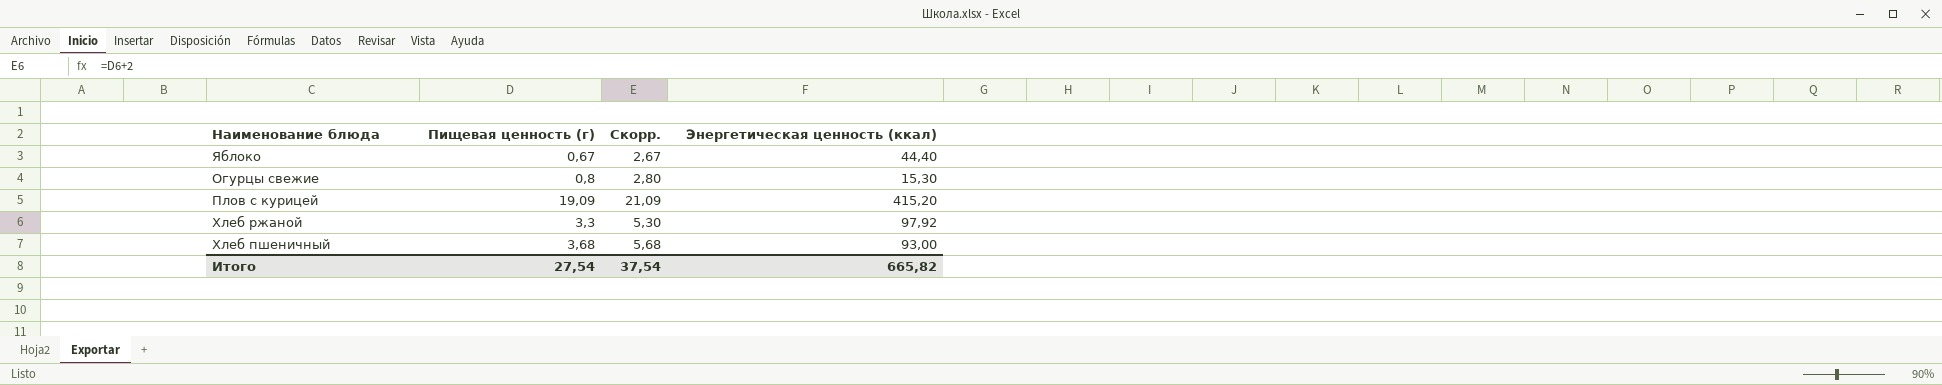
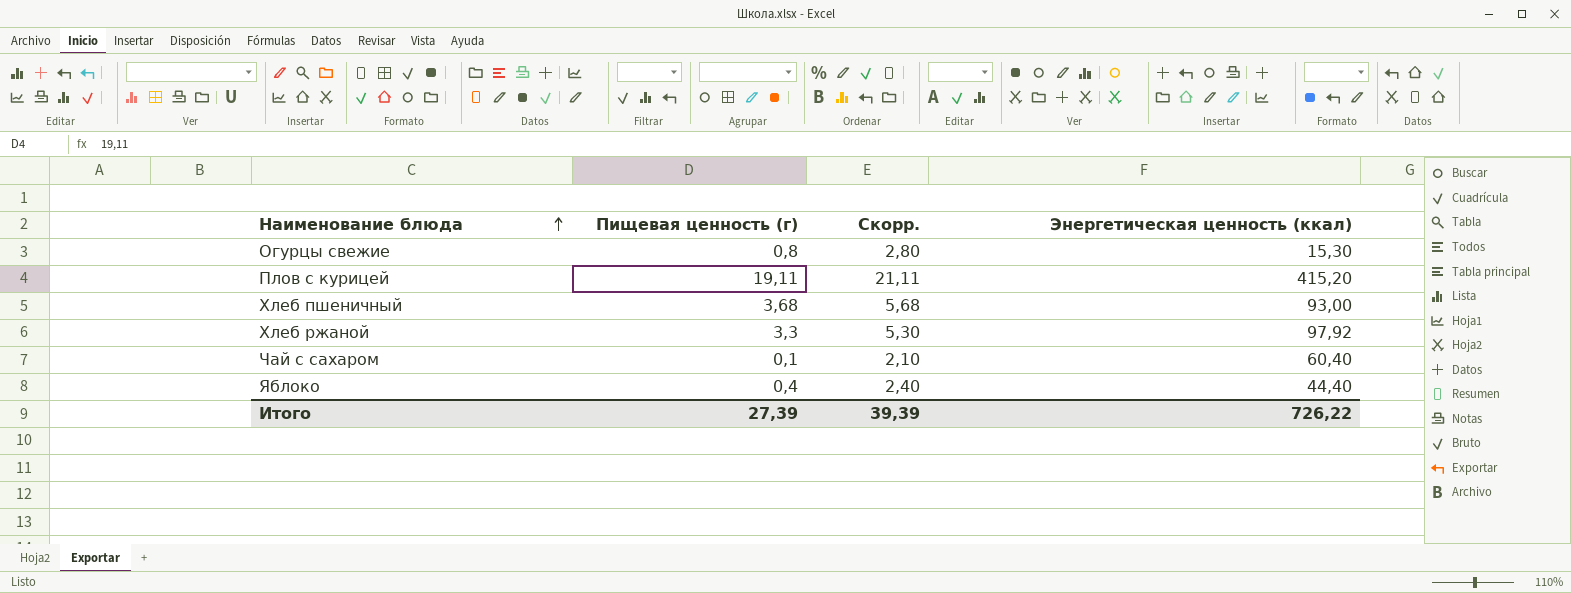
row order: none -> Наименование блюда ascending
Плов с курицей | Пищевая ценность (г): 19,09 -> 19,11
Плов с курицей | Скорр.: 21,09 -> 21,11
row Чай с сахаром: none -> 0,1 | 2,10 | 60,40
Яблоко | Пищевая ценность (г): 0,67 -> 0,4
Яблоко | Скорр.: 2,67 -> 2,40
Итого | Пищевая ценность (г): 27,54 -> 27,39
Итого | Скорр.: 37,54 -> 39,39
Итого | Энергетическая ценность (ккал): 665,82 -> 726,22

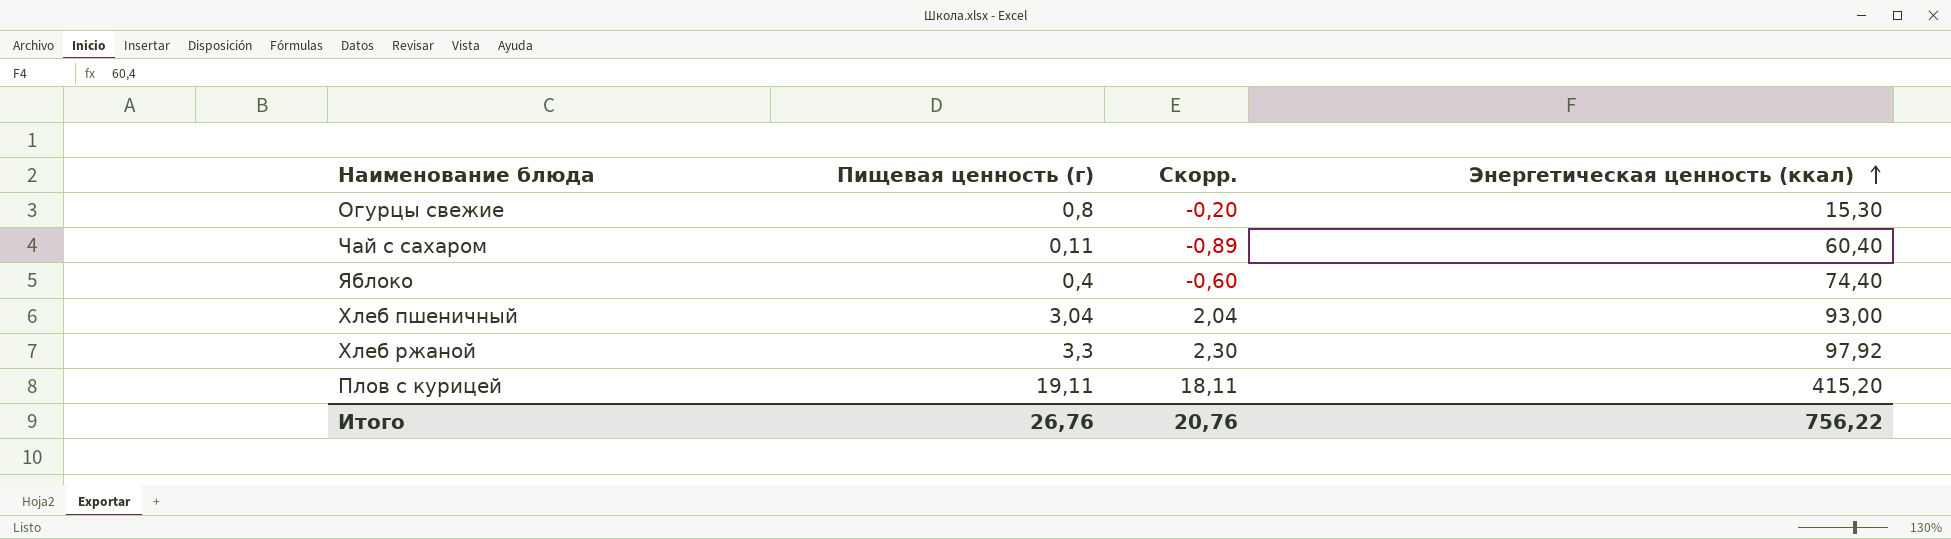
row order: Наименование блюда ascending -> Энергетическая ценность (ккал) ascending
column Скорр. | formula: [Пищевая ценность (г)] + 2 -> [Пищевая ценность (г)] - 1
Чай с сахаром | Пищевая ценность (г): 0,1 -> 0,11
Яблоко | Энергетическая ценность (ккал): 44,40 -> 74,40
Хлеб пшеничный | Пищевая ценность (г): 3,68 -> 3,04
Итого | Пищевая ценность (г): 27,39 -> 26,76
Итого | Скорр.: 39,39 -> 20,76
Итого | Энергетическая ценность (ккал): 726,22 -> 756,22

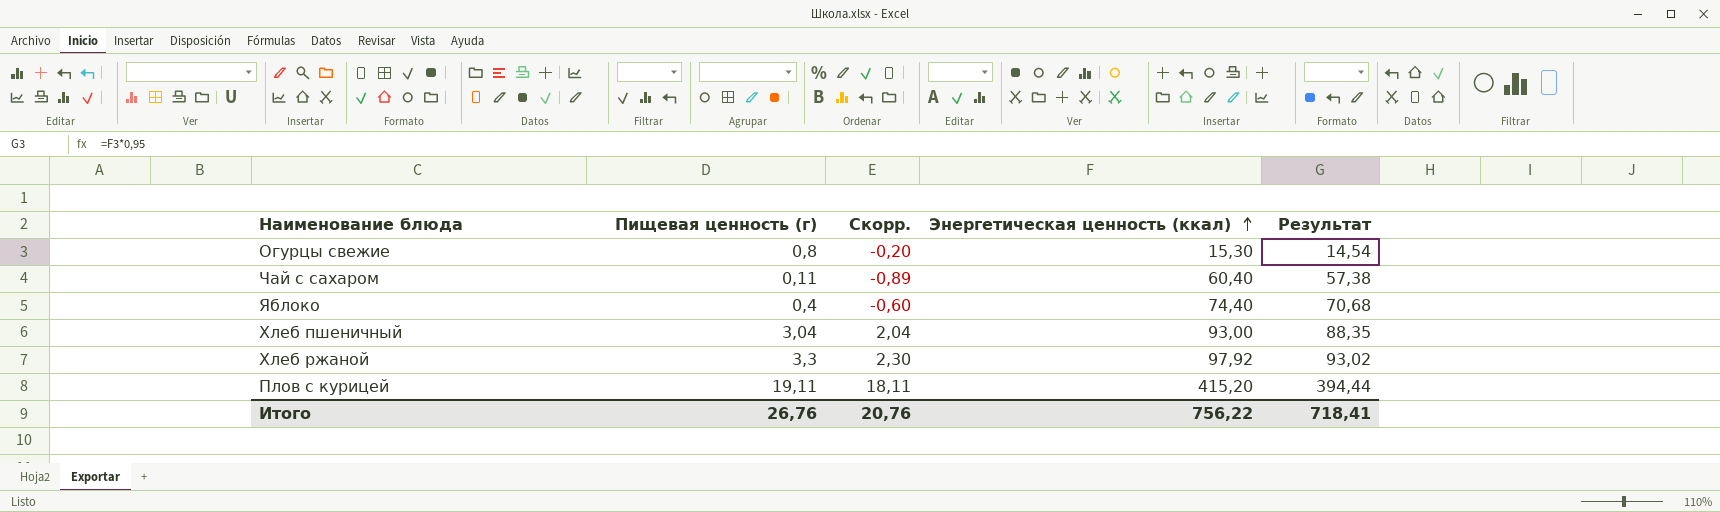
column Результат | formula: none -> [Энергетическая ценность (ккал)] * 0,95

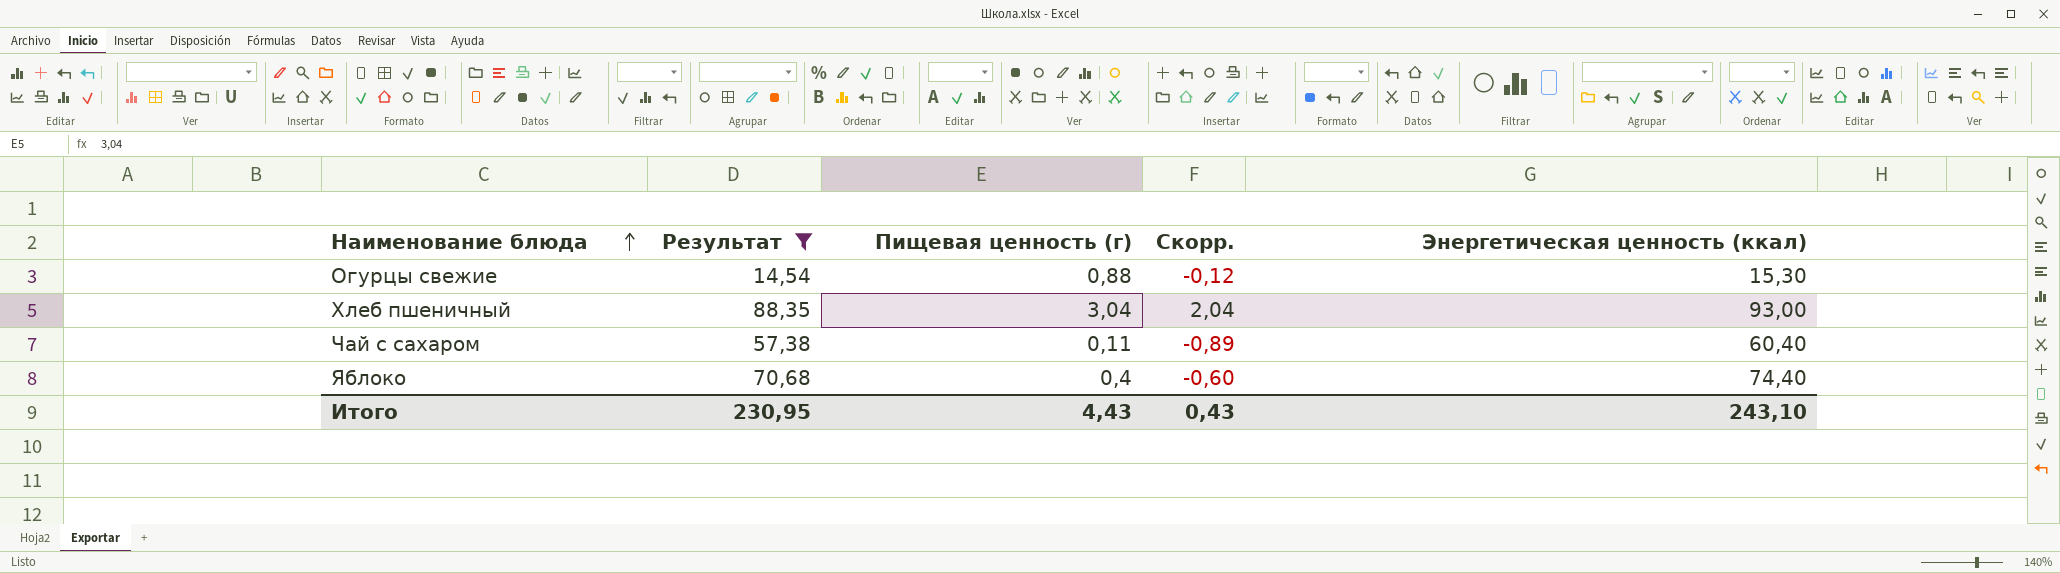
filter: none -> Результат <= 88,35
row order: Энергетическая ценность (ккал) ascending -> Наименование блюда ascending
column Результат | position: 5 -> 2
Огурцы свежие | Пищевая ценность (г): 0,8 -> 0,88
Огурцы свежие | Скорр.: -0,20 -> -0,12
Итого | Результат: 718,41 -> 230,95
Итого | Пищевая ценность (г): 26,76 -> 4,43
Итого | Скорр.: 20,76 -> 0,43
Итого | Энергетическая ценность (ккал): 756,22 -> 243,10

